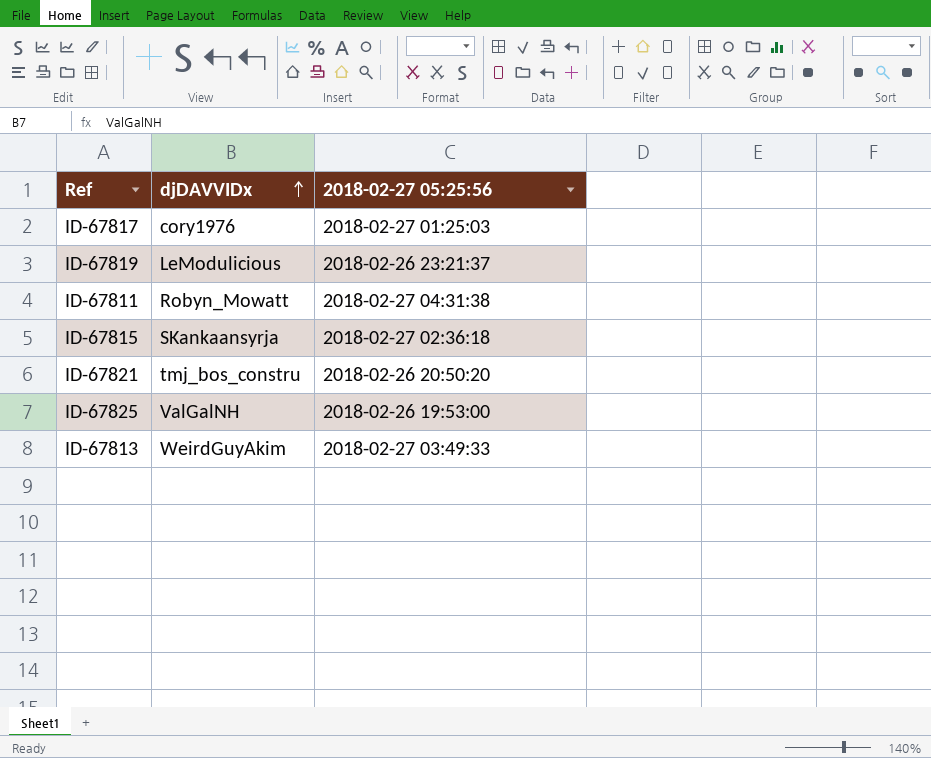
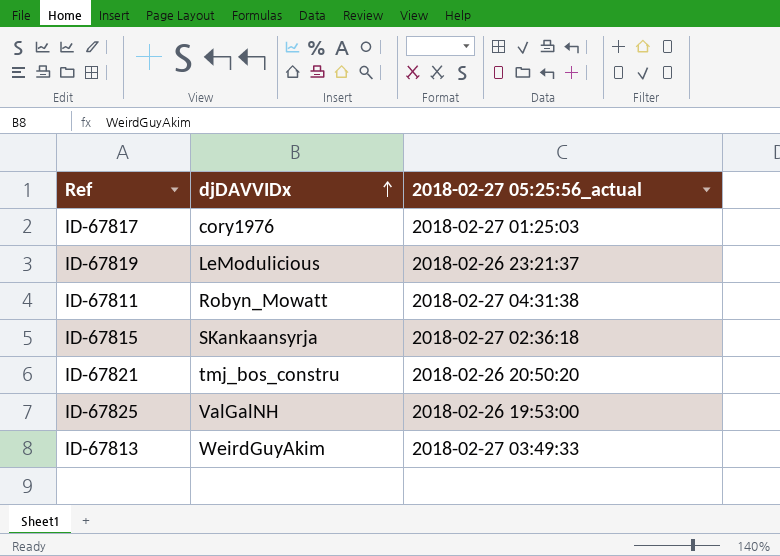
column name: 2018-02-27 05:25:56 -> 2018-02-27 05:25:56_actual

